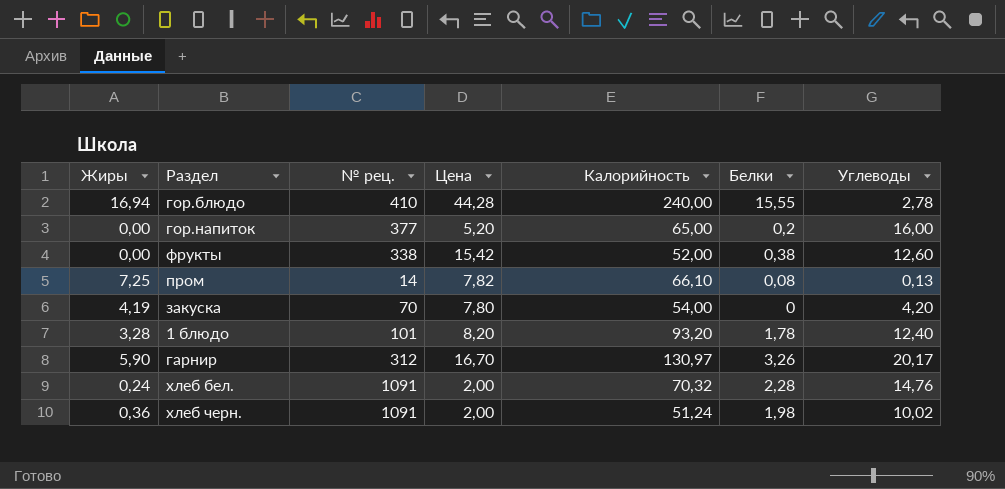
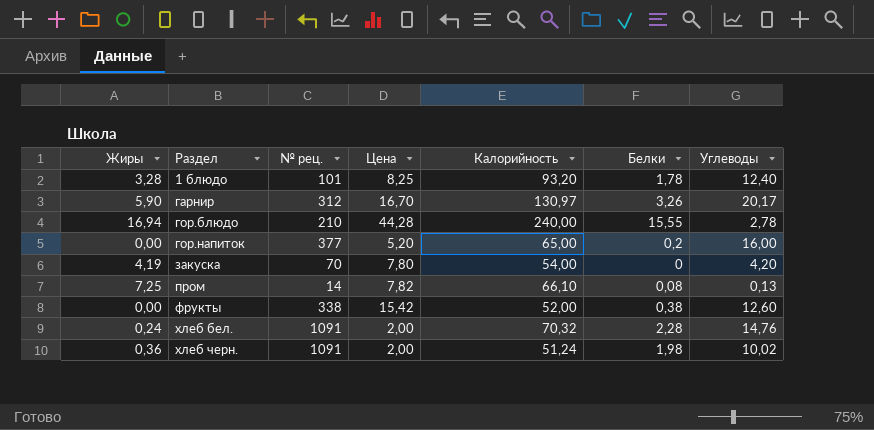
row order: none -> Раздел ascending
1 блюдо | Цена: 8,20 -> 8,25
гор.блюдо | № рец.: 410 -> 210

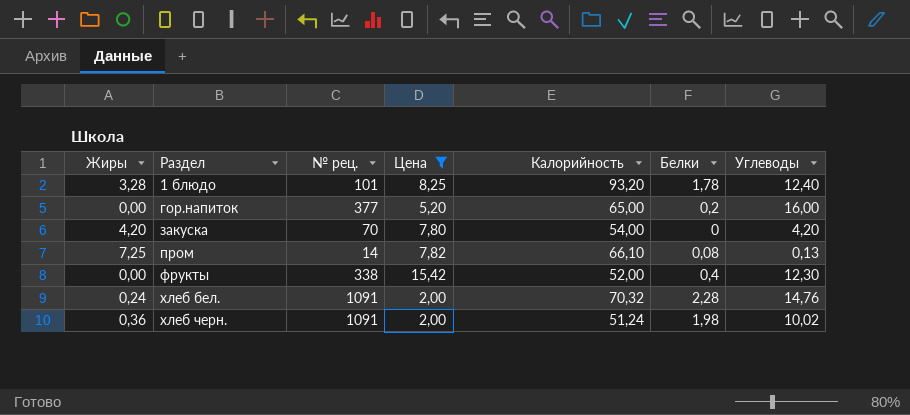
filter: none -> Цена <= 15,42
закуска | Жиры: 4,19 -> 4,20
фрукты | Белки: 0,38 -> 0,4
фрукты | Углеводы: 12,60 -> 12,30

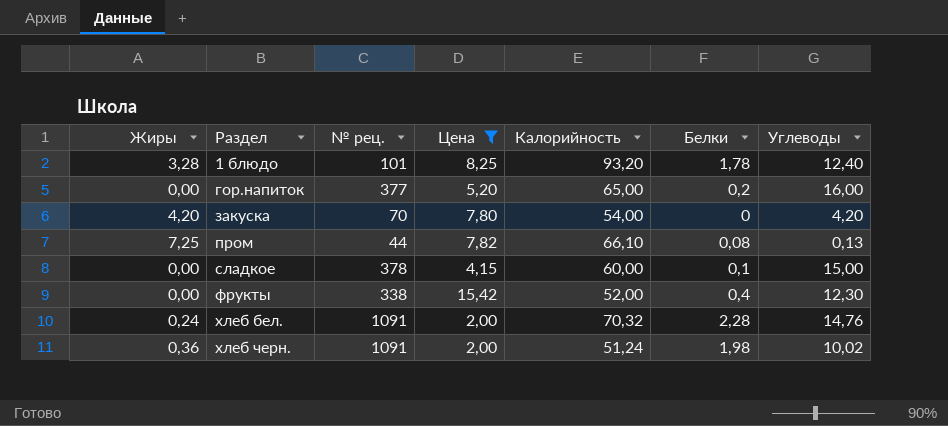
пром | № рец.: 14 -> 44
row сладкое: none -> 0,00 | 378 | 4,15 | 60,00 | 0,1 | 15,00

